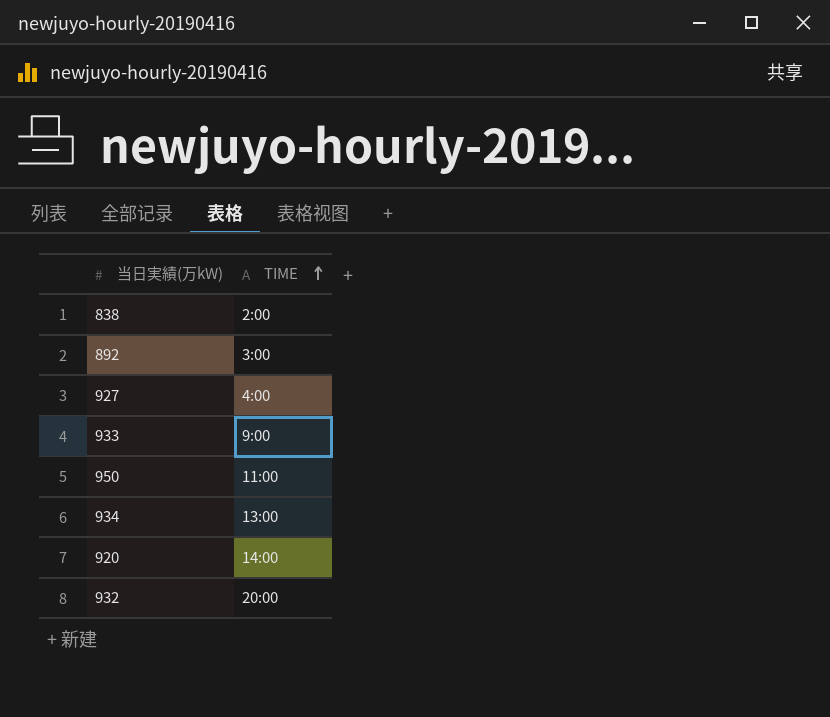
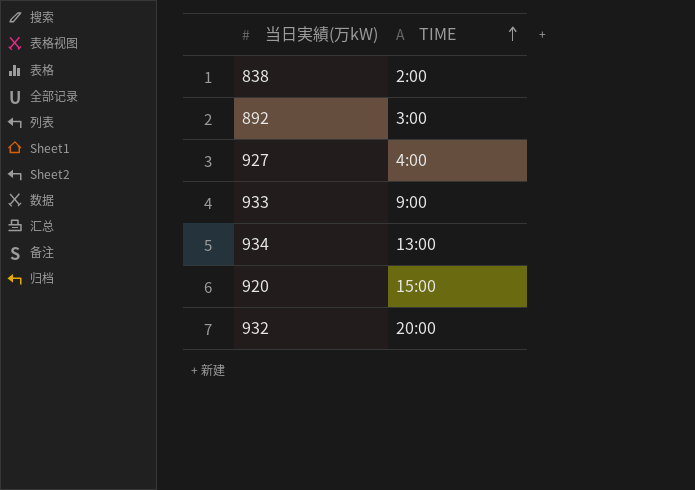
row 950: 11:00 -> none
920 | TIME: 14:00 -> 15:00

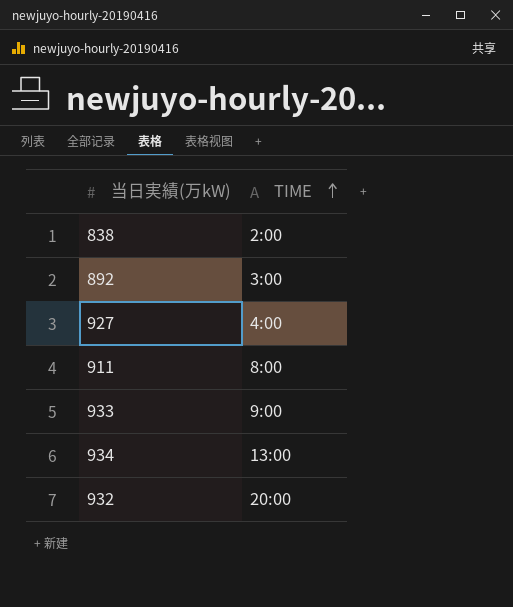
row 920: 15:00 -> none
row 911: none -> 8:00

